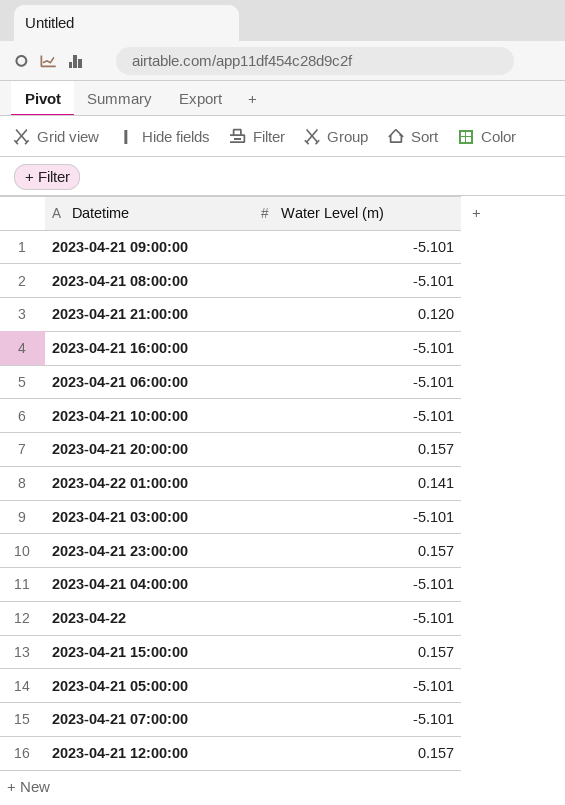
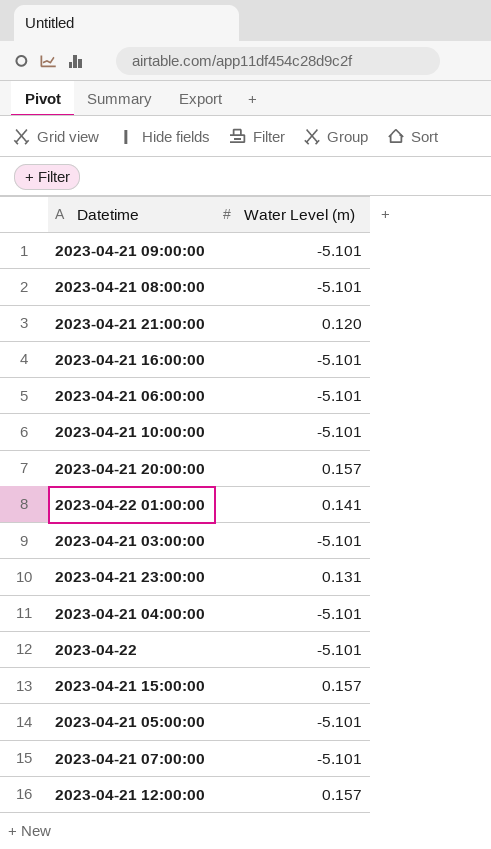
2023-04-21 23:00:00 | Water Level (m): 0.157 -> 0.131

